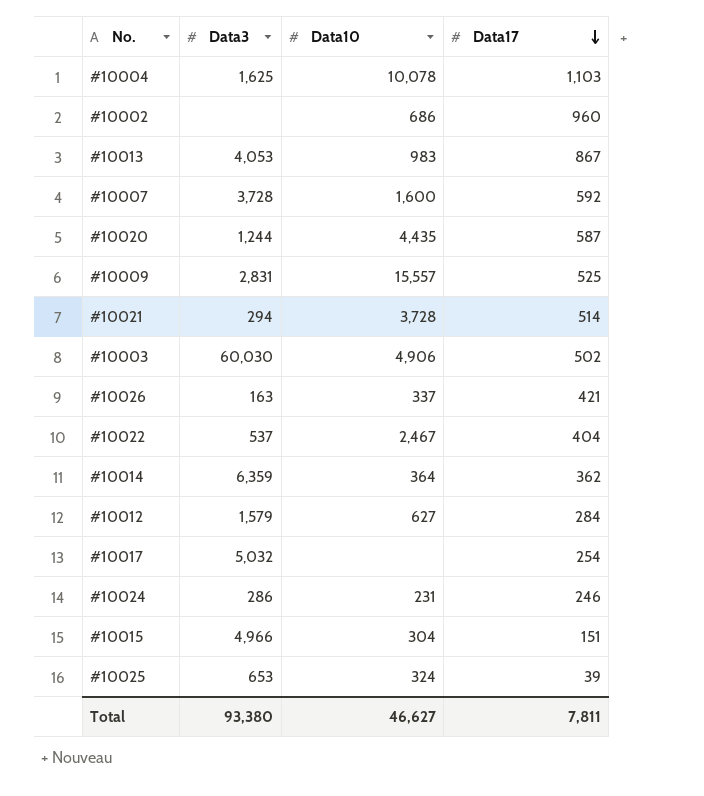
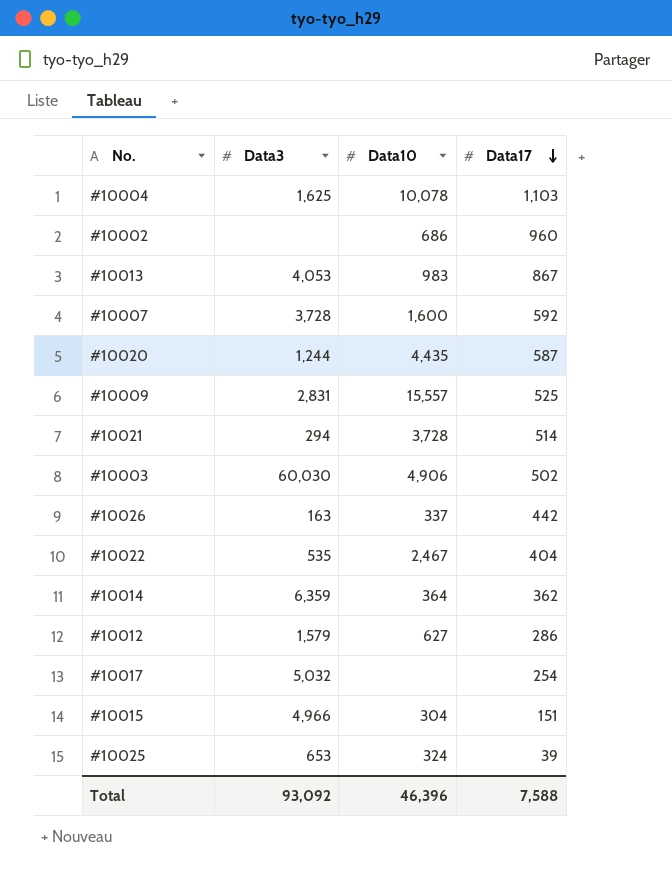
row #10024: 286 | 231 | 246 -> none
#10026 | Data17: 421 -> 442
#10022 | Data3: 537 -> 535
#10012 | Data17: 284 -> 286
Total | Data3: 93,380 -> 93,092
Total | Data10: 46,627 -> 46,396
Total | Data17: 7,811 -> 7,588

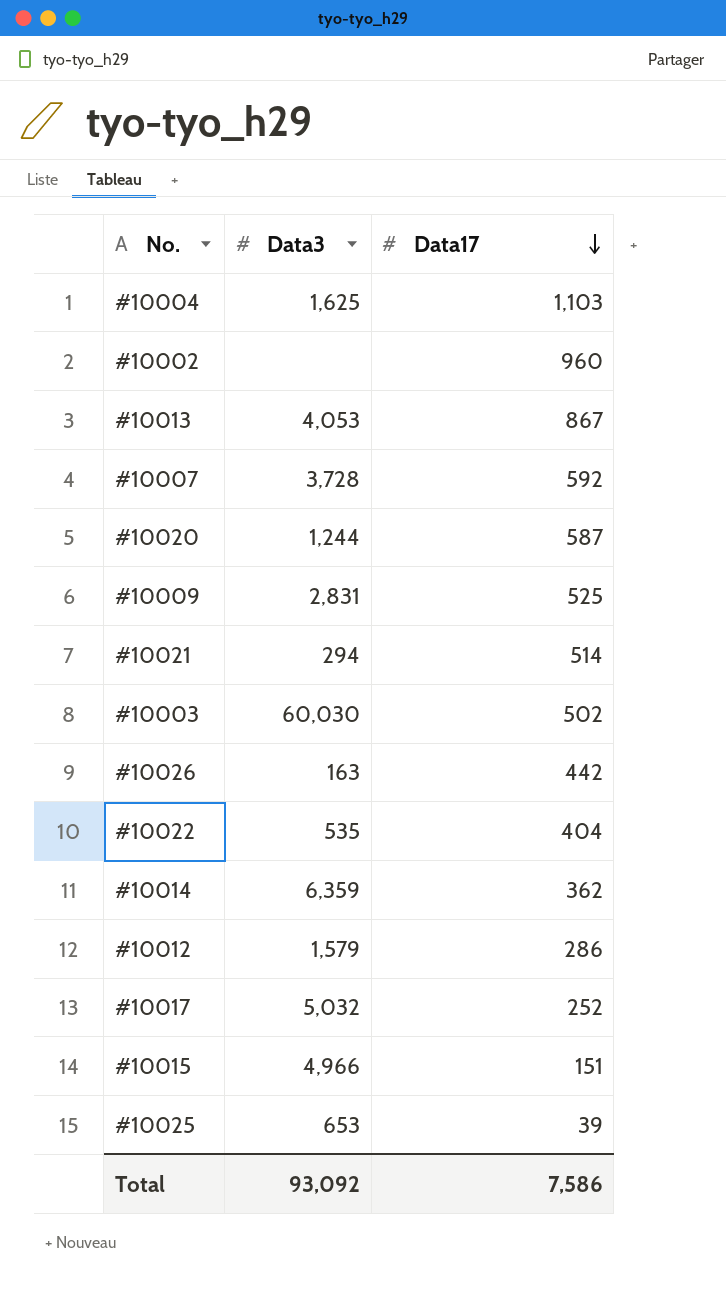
column Data10 | position: 3 -> none
#10017 | Data17: 254 -> 252
Total | Data17: 7,588 -> 7,586

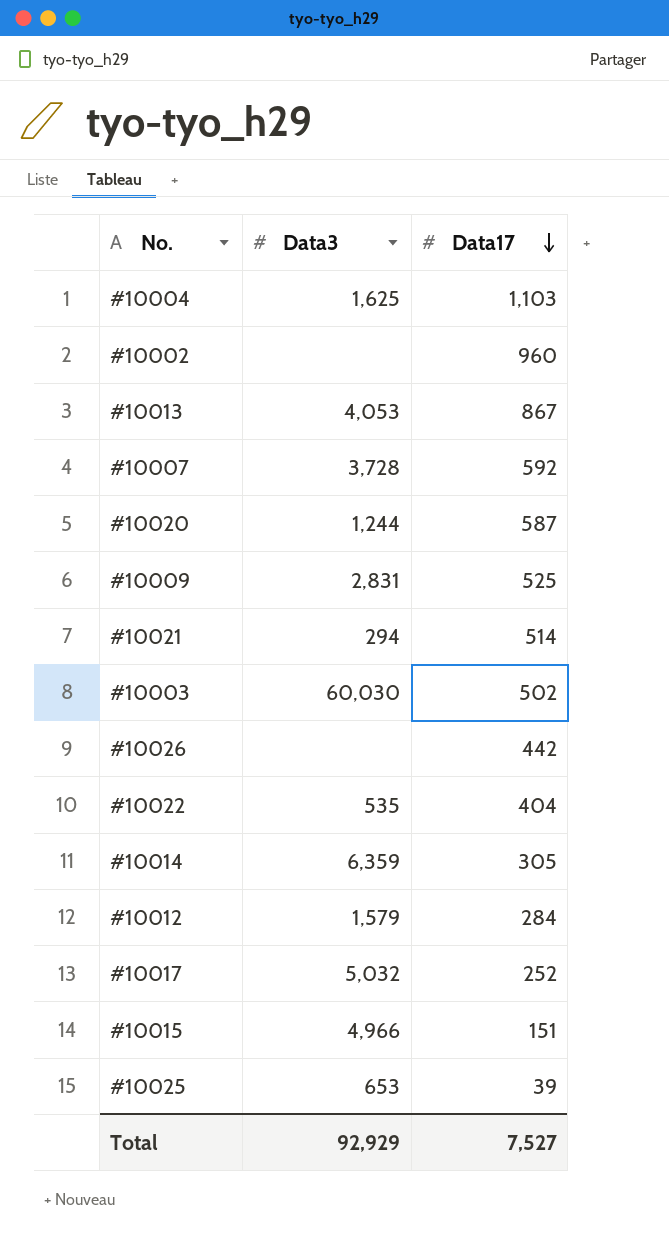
#10026 | Data3: 163 -> none
#10014 | Data17: 362 -> 305
#10012 | Data17: 286 -> 284
Total | Data3: 93,092 -> 92,929
Total | Data17: 7,586 -> 7,527

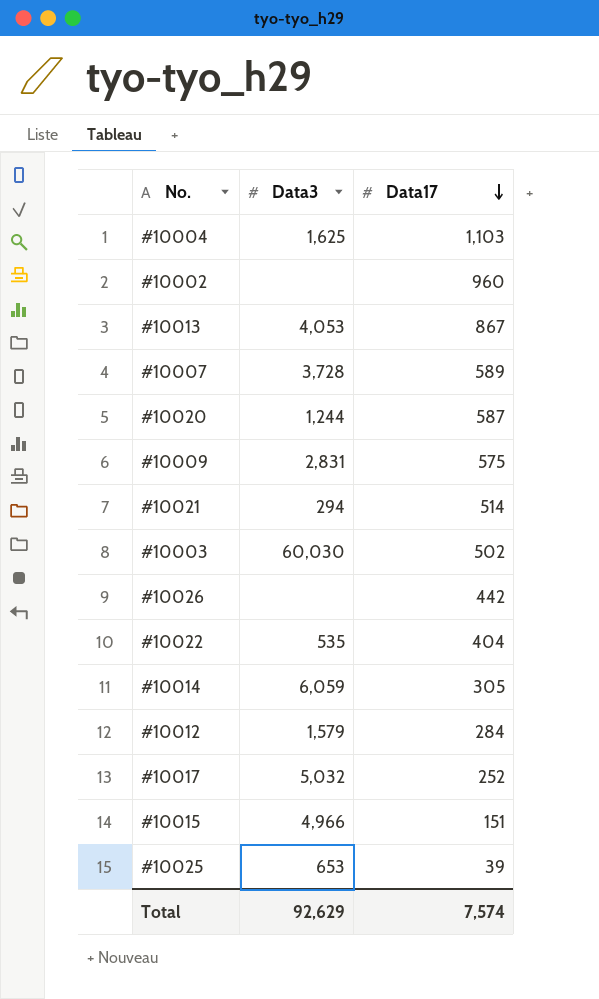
#10007 | Data17: 592 -> 589
#10009 | Data17: 525 -> 575
#10014 | Data3: 6,359 -> 6,059
Total | Data3: 92,929 -> 92,629
Total | Data17: 7,527 -> 7,574

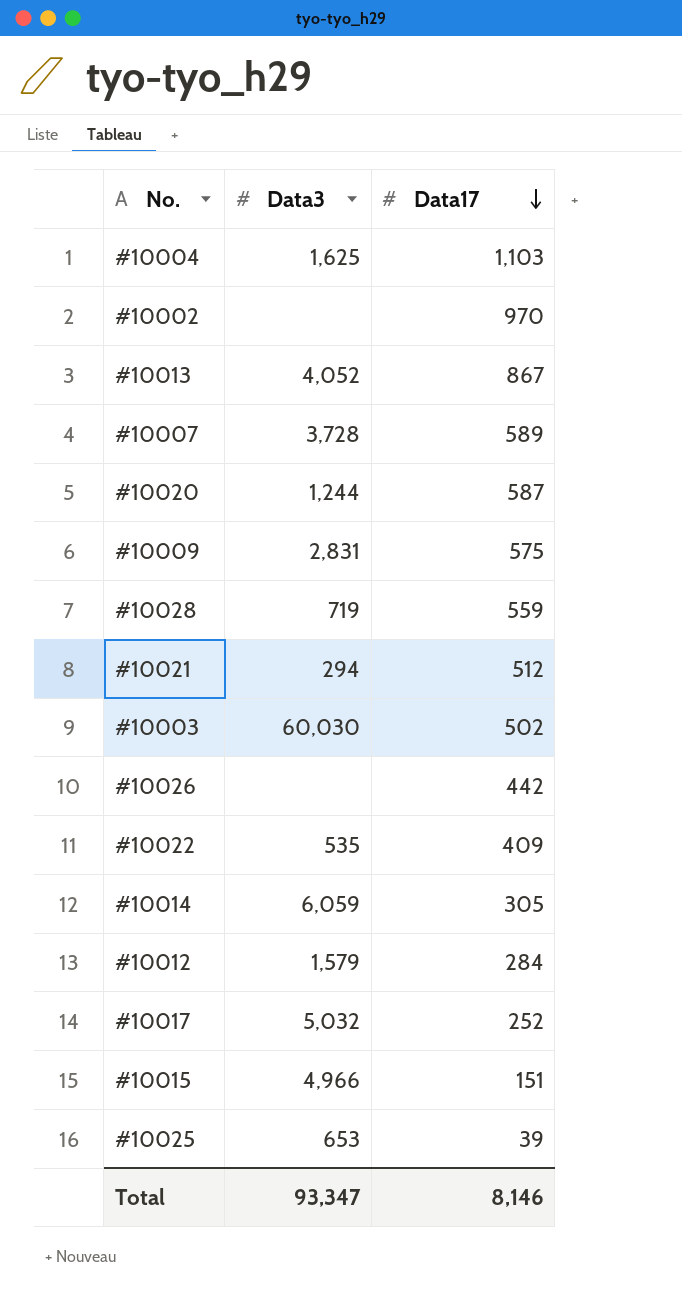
#10002 | Data17: 960 -> 970
#10013 | Data3: 4,053 -> 4,052
row #10028: none -> 719 | 559
#10021 | Data17: 514 -> 512
#10022 | Data17: 404 -> 409
Total | Data3: 92,629 -> 93,347
Total | Data17: 7,574 -> 8,146

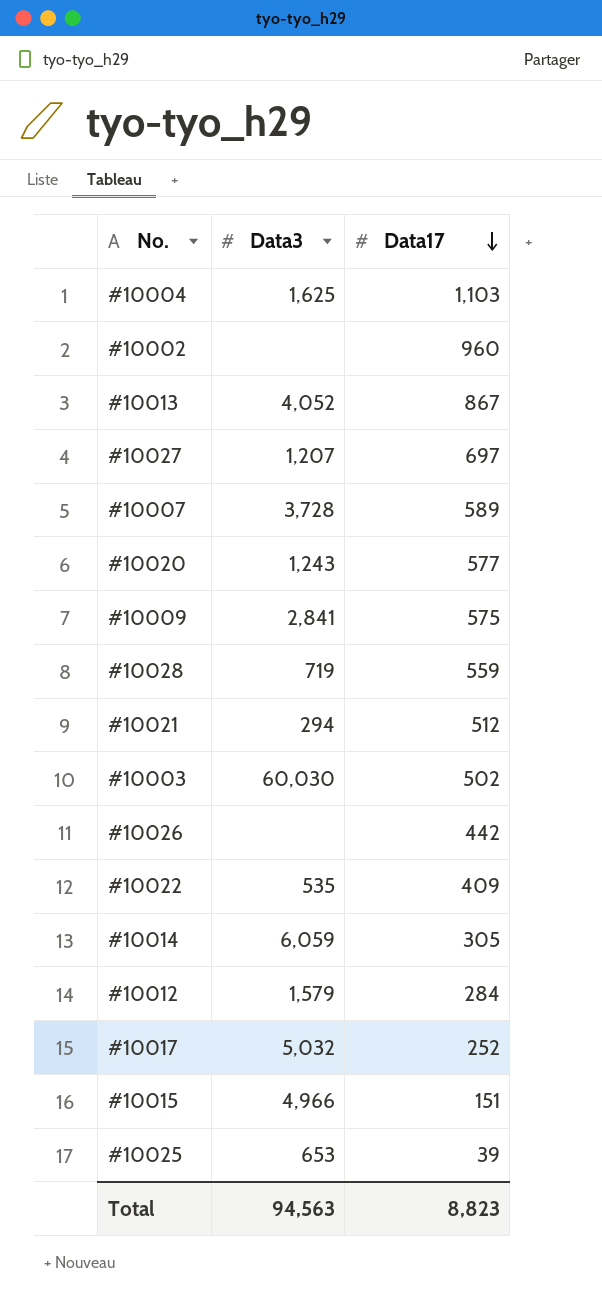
#10002 | Data17: 970 -> 960
row #10027: none -> 1,207 | 697
#10020 | Data3: 1,244 -> 1,243
#10020 | Data17: 587 -> 577
#10009 | Data3: 2,831 -> 2,841
Total | Data3: 93,347 -> 94,563
Total | Data17: 8,146 -> 8,823

